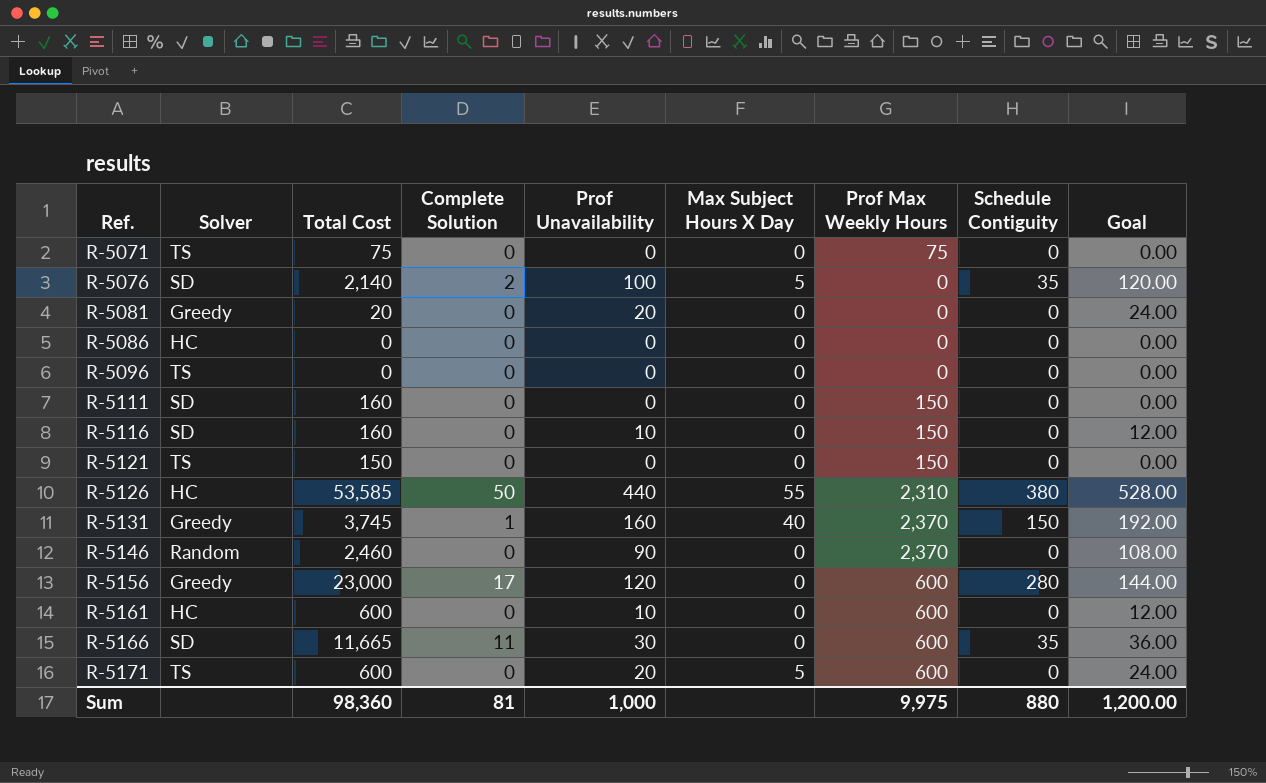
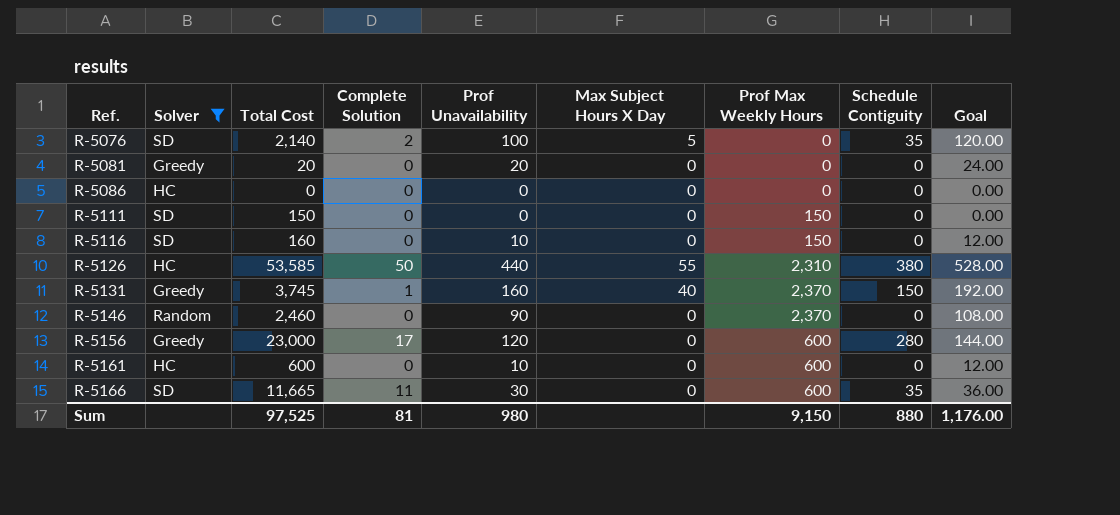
filter: none -> Solver != TS
R-5111 | Total Cost: 160 -> 150
Sum | Total Cost: 98,360 -> 97,525
Sum | Prof Unavailability: 1,000 -> 980
Sum | Prof Max Weekly Hours: 9,975 -> 9,150
Sum | Goal: 1,200.00 -> 1,176.00

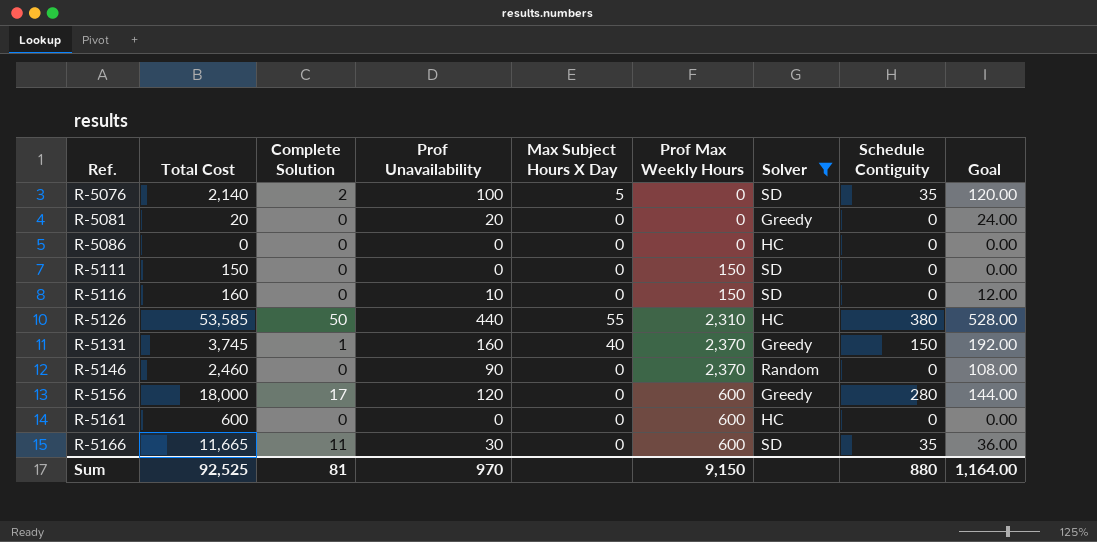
column Solver | position: 2 -> 7
R-5156 | Total Cost: 23,000 -> 18,000
R-5161 | Prof Unavailability: 10 -> 0
R-5161 | Goal: 12.00 -> 0.00
Sum | Total Cost: 97,525 -> 92,525
Sum | Prof Unavailability: 980 -> 970
Sum | Goal: 1,176.00 -> 1,164.00

